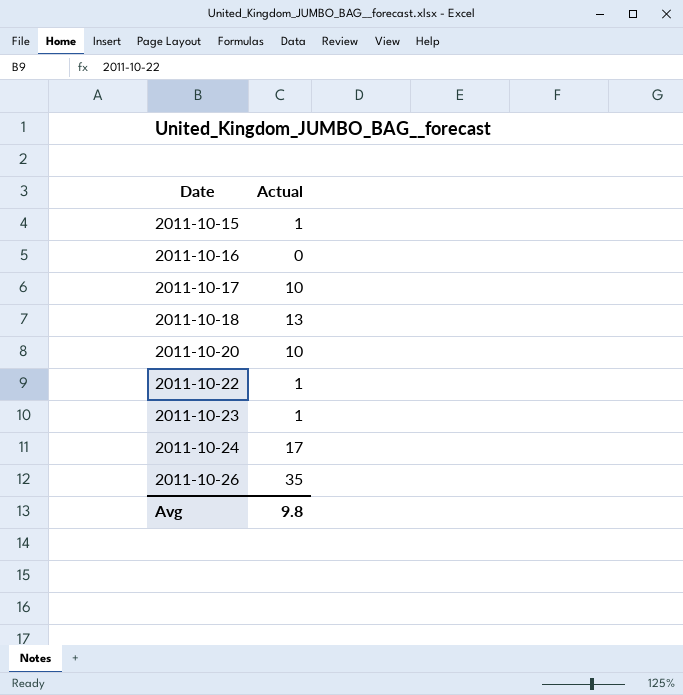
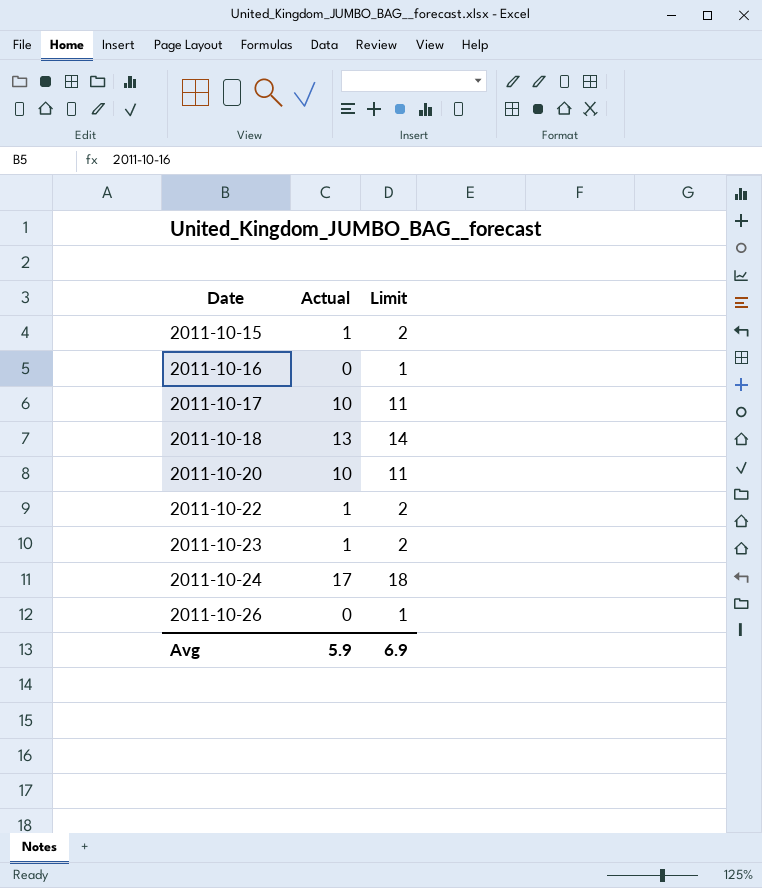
column Limit | formula: none -> [Actual] + 1
2011-10-26 | Actual: 35 -> 0
Avg | Actual: 9.8 -> 5.9

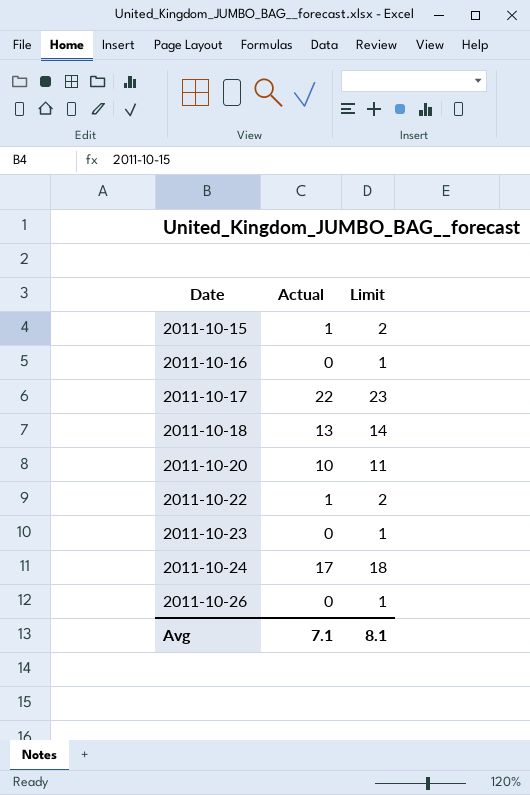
2011-10-17 | Actual: 10 -> 22
2011-10-17 | Limit: 11 -> 23
2011-10-23 | Actual: 1 -> 0
2011-10-23 | Limit: 2 -> 1
Avg | Actual: 5.9 -> 7.1
Avg | Limit: 6.9 -> 8.1

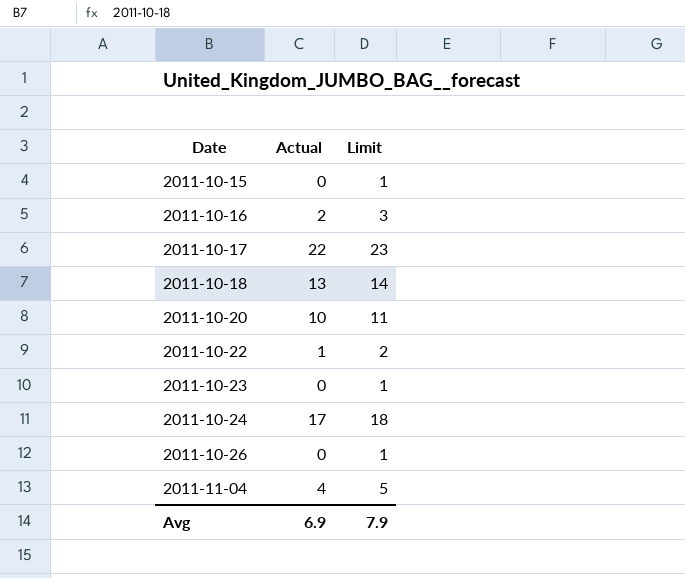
2011-10-15 | Actual: 1 -> 0
2011-10-15 | Limit: 2 -> 1
2011-10-16 | Actual: 0 -> 2
2011-10-16 | Limit: 1 -> 3
row 2011-11-04: none -> 4 | 5
Avg | Actual: 7.1 -> 6.9
Avg | Limit: 8.1 -> 7.9

